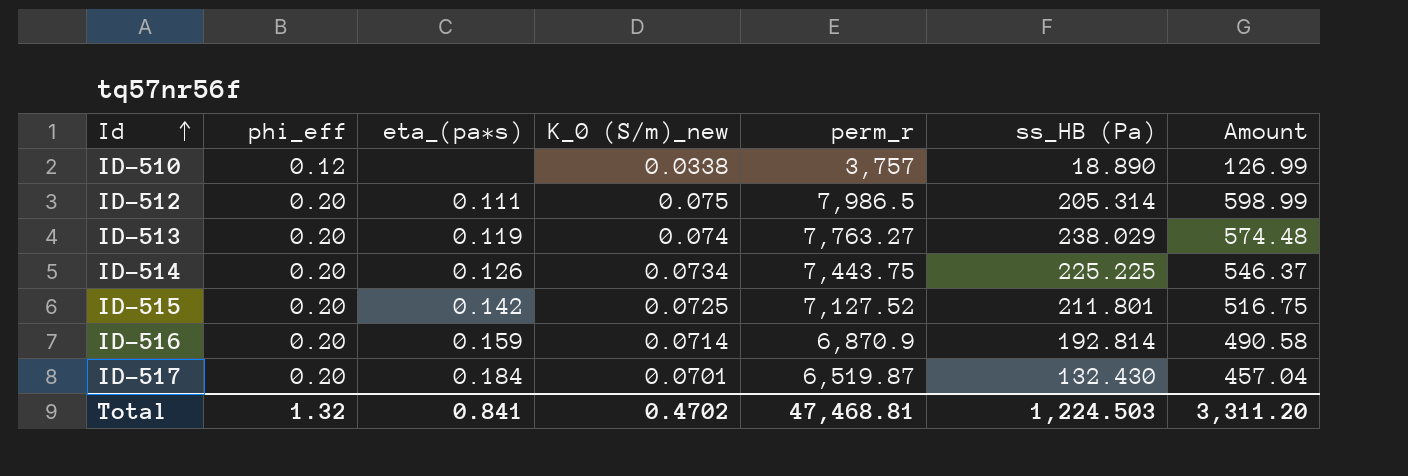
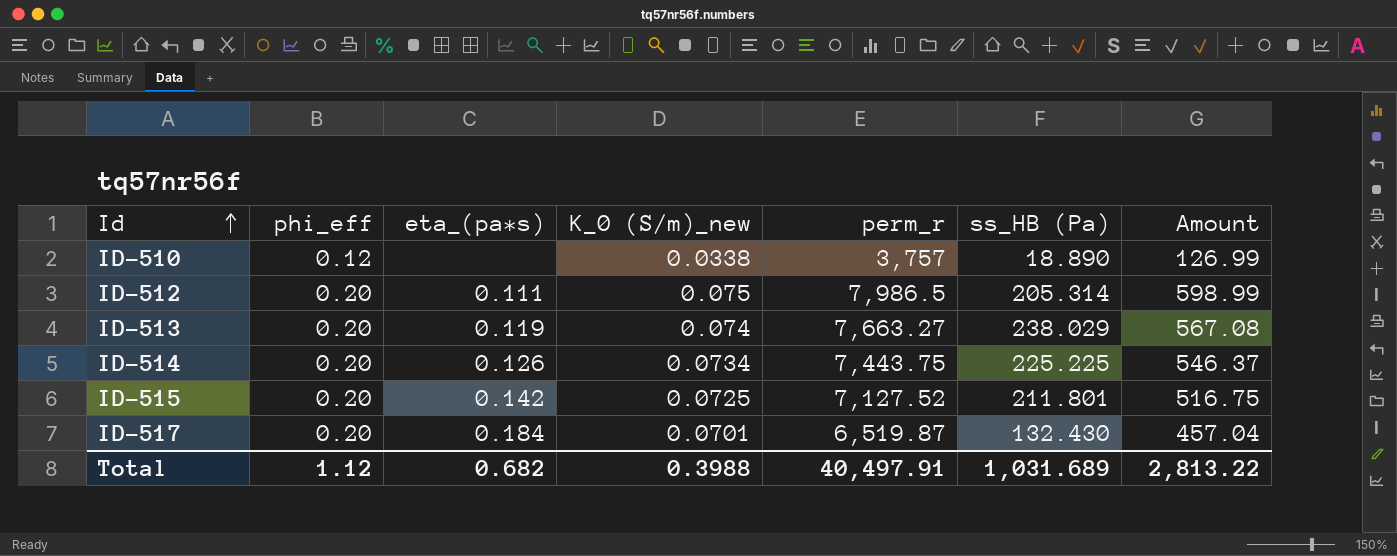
row ID-516: 0.20 | 0.159 | 0.0714 | 6,870.9 | 192.814 | 490.58 -> none
ID-513 | perm_r: 7,763.27 -> 7,663.27
ID-513 | Amount: 574.48 -> 567.08
Total | phi_eff: 1.32 -> 1.12
Total | eta_(pa*s): 0.841 -> 0.682
Total | K_0 (S/m)_new: 0.4702 -> 0.3988
Total | perm_r: 47,468.81 -> 40,497.91
Total | ss_HB (Pa): 1,224.503 -> 1,031.689
Total | Amount: 3,311.20 -> 2,813.22

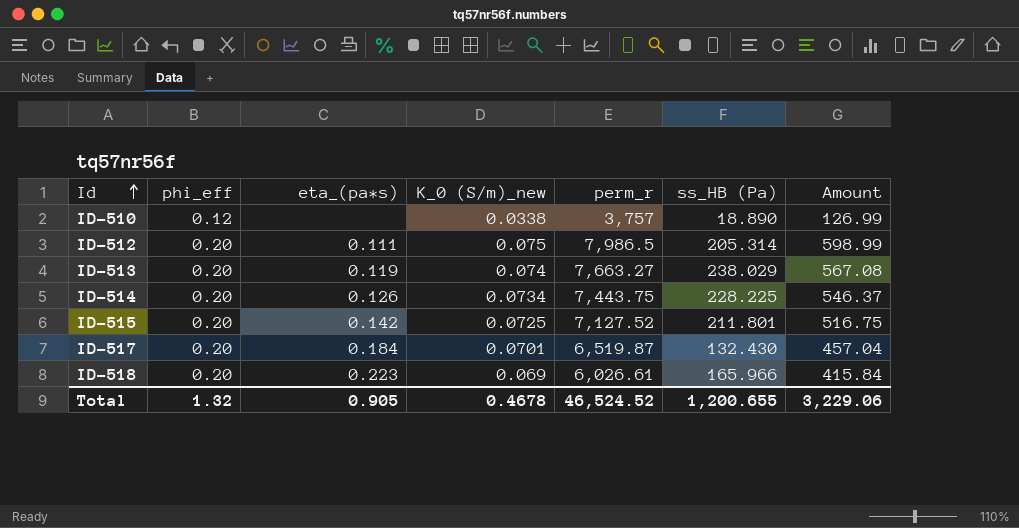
ID-514 | ss_HB (Pa): 225.225 -> 228.225
row ID-518: none -> 0.20 | 0.223 | 0.069 | 6,026.61 | 165.966 | 415.84
Total | phi_eff: 1.12 -> 1.32
Total | eta_(pa*s): 0.682 -> 0.905
Total | K_0 (S/m)_new: 0.3988 -> 0.4678
Total | perm_r: 40,497.91 -> 46,524.52
Total | ss_HB (Pa): 1,031.689 -> 1,200.655
Total | Amount: 2,813.22 -> 3,229.06

